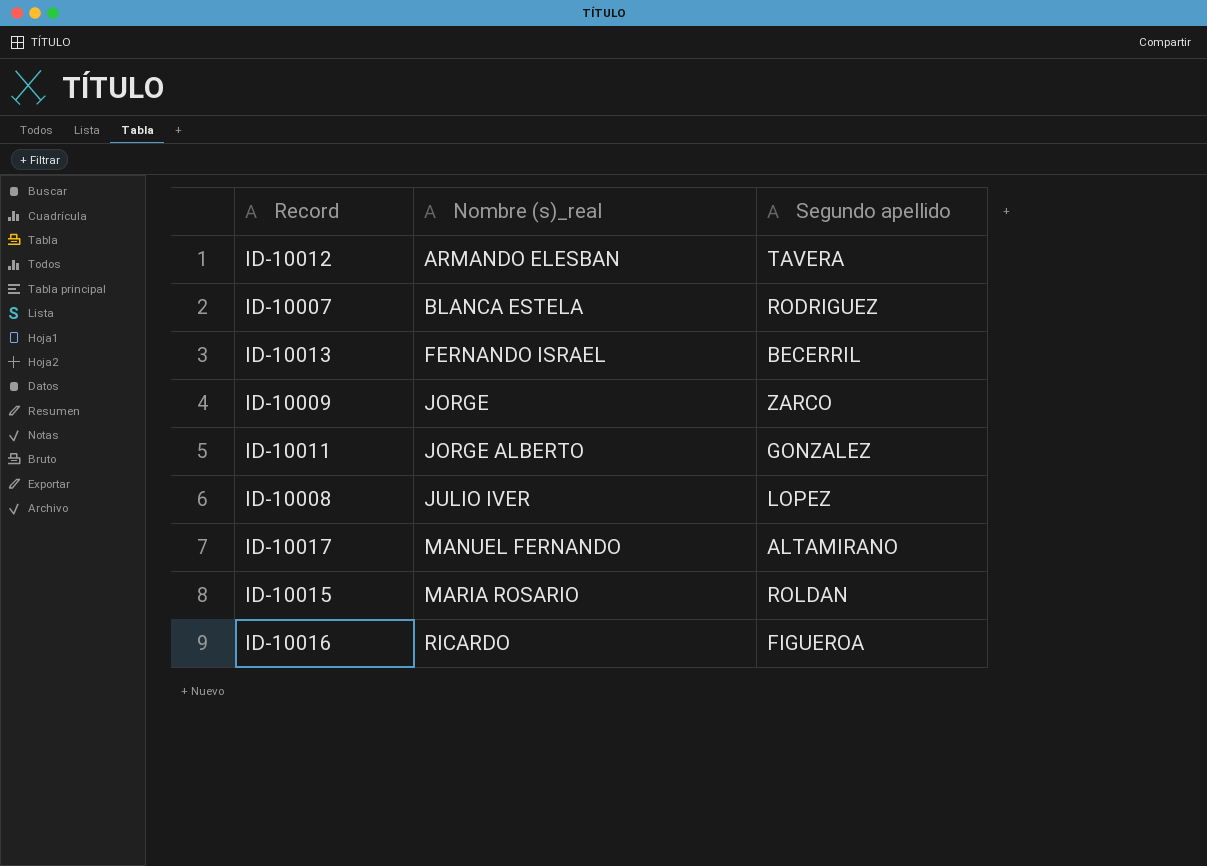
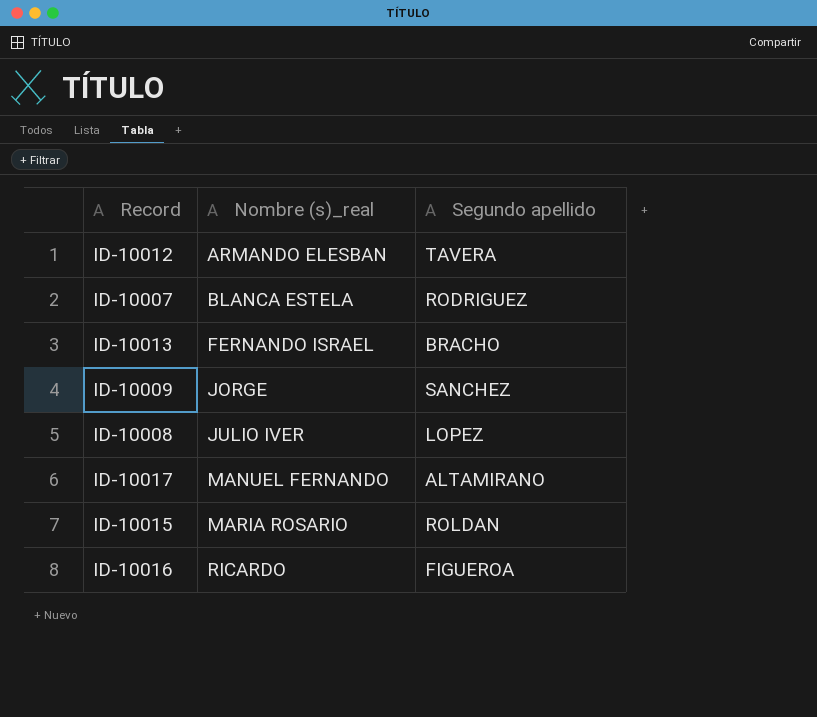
row ID-10011: JORGE ALBERTO | GONZALEZ -> none
ID-10013 | Segundo apellido: BECERRIL -> BRACHO
ID-10009 | Segundo apellido: ZARCO -> SANCHEZ

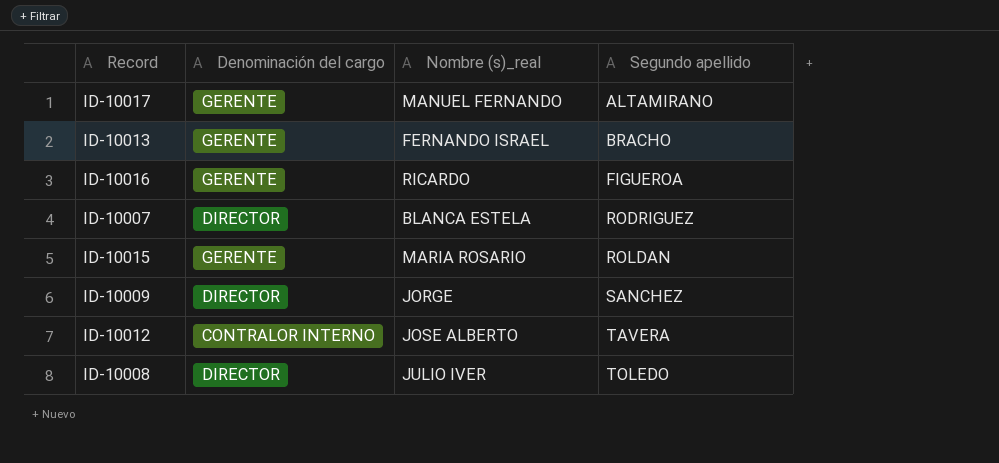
row order: Nombre (s)_real ascending -> Segundo apellido ascending
column Denominación del cargo | position: none -> 2
ID-10012 | Nombre (s)_real: ARMANDO ELESBAN -> JOSE ALBERTO
ID-10008 | Segundo apellido: LOPEZ -> TOLEDO

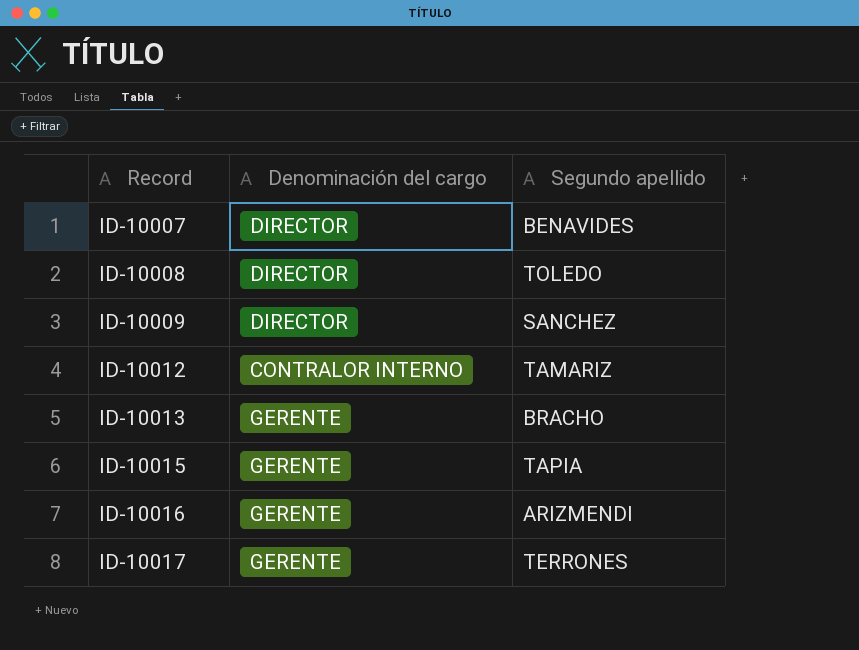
row order: Segundo apellido ascending -> Record ascending
column Nombre (s)_real | position: 3 -> none
ID-10007 | Segundo apellido: RODRIGUEZ -> BENAVIDES
ID-10012 | Segundo apellido: TAVERA -> TAMARIZ
ID-10015 | Segundo apellido: ROLDAN -> TAPIA
ID-10016 | Segundo apellido: FIGUEROA -> ARIZMENDI
ID-10017 | Segundo apellido: ALTAMIRANO -> TERRONES

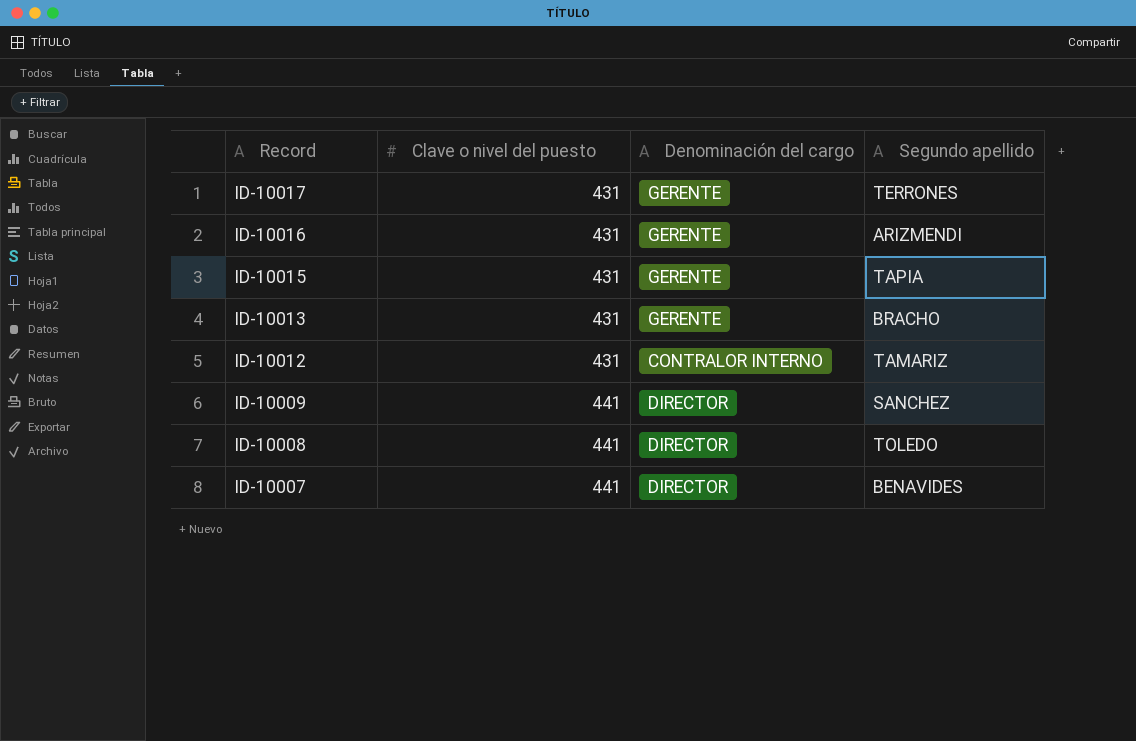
row order: Record ascending -> Record descending
column Clave o nivel del puesto | position: none -> 2

